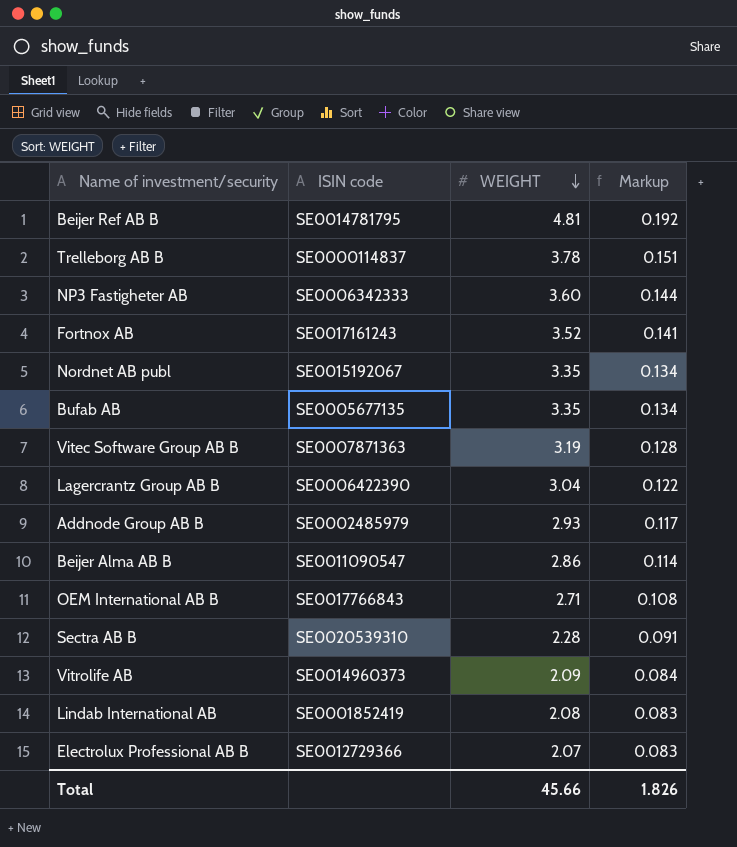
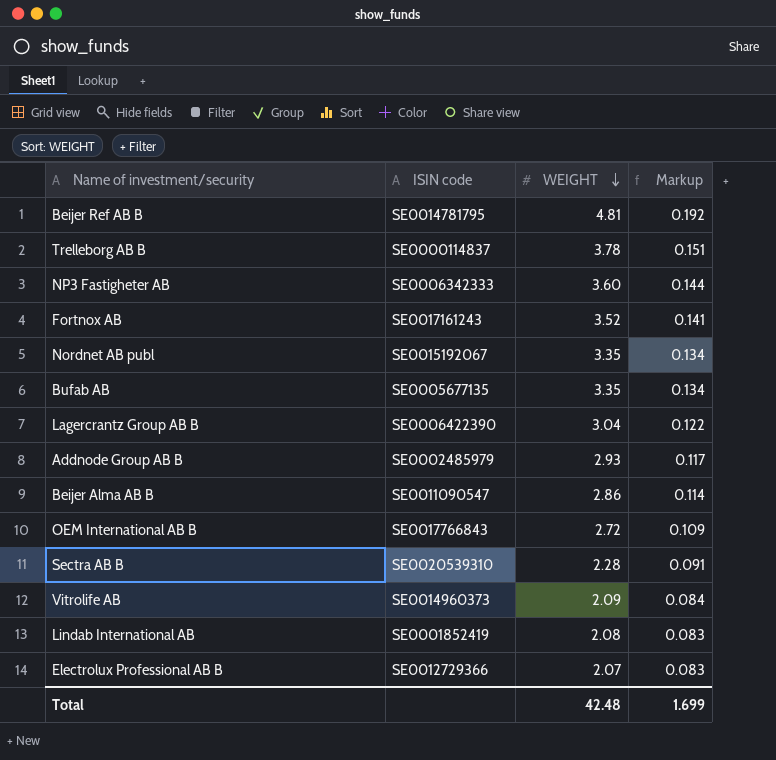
row Vitec Software Group AB B: SE0007871363 | 3.19 | 0.128 -> none
OEM International AB B | WEIGHT: 2.71 -> 2.72
OEM International AB B | Markup: 0.108 -> 0.109
Total | WEIGHT: 45.66 -> 42.48
Total | Markup: 1.826 -> 1.699

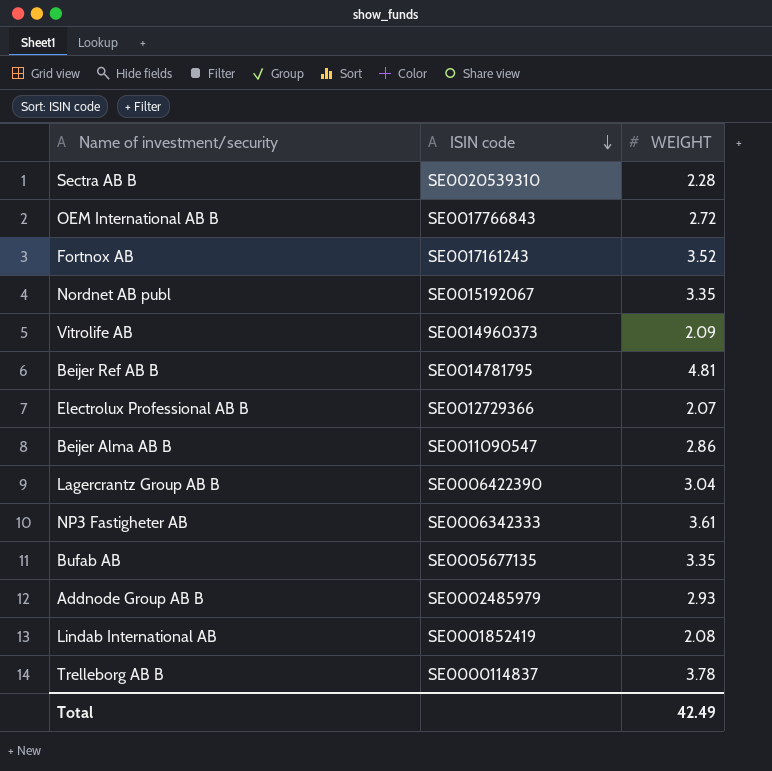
row order: WEIGHT descending -> ISIN code descending
column Markup | formula: [WEIGHT] * 0.04 -> none
NP3 Fastigheter AB | WEIGHT: 3.60 -> 3.61
Total | WEIGHT: 42.48 -> 42.49

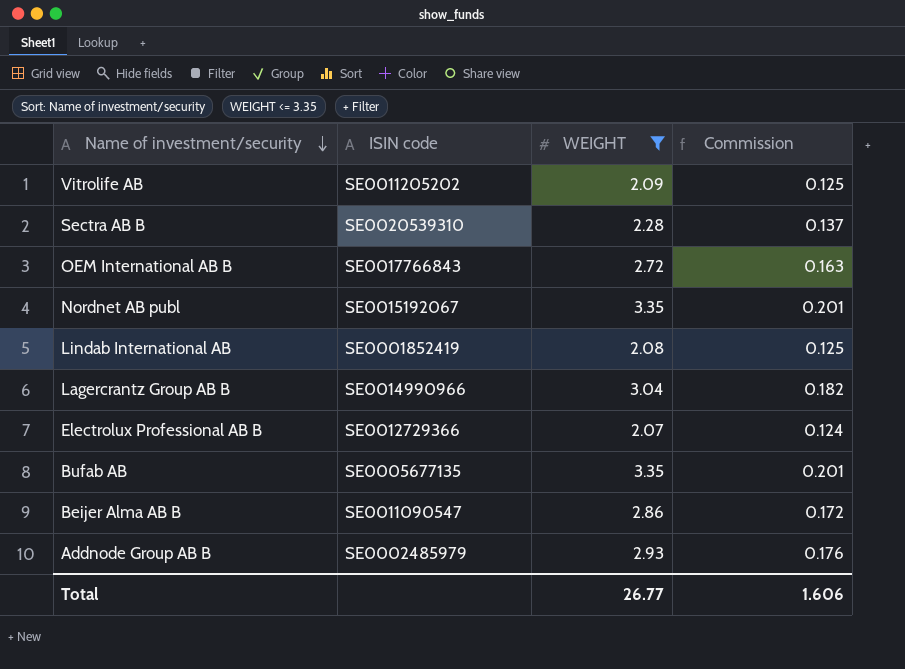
filter: none -> WEIGHT <= 3.35
row order: ISIN code descending -> Name of investment/security descending
column Commission | formula: none -> [WEIGHT] * 0.06
Vitrolife AB | ISIN code: SE0014960373 -> SE0011205202
Lagercrantz Group AB B | ISIN code: SE0006422390 -> SE0014990966
Total | WEIGHT: 42.49 -> 26.77

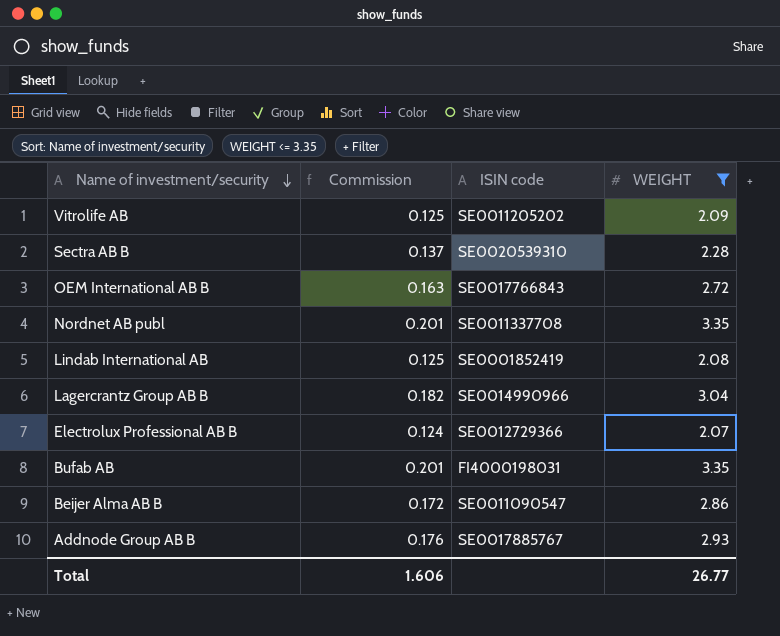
column Commission | position: 4 -> 2
Nordnet AB publ | ISIN code: SE0015192067 -> SE0011337708
Bufab AB | ISIN code: SE0005677135 -> FI4000198031
Addnode Group AB B | ISIN code: SE0002485979 -> SE0017885767

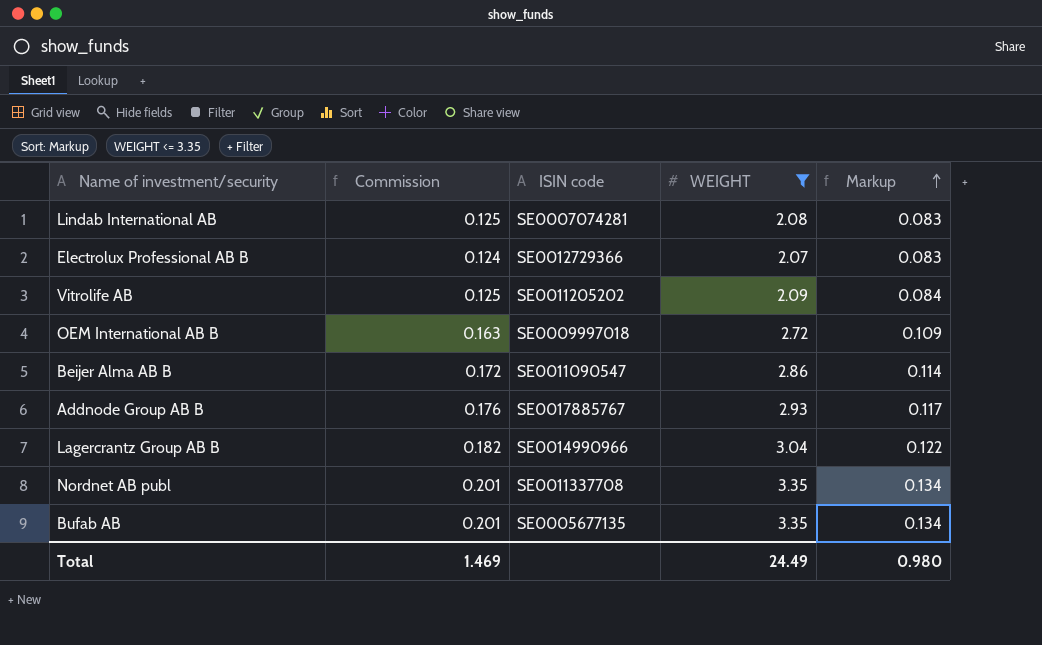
row order: Name of investment/security descending -> Markup ascending
column Markup | formula: none -> [WEIGHT] * 0.04
row Sectra AB B: 0.137 | SE0020539310 | 2.28 -> none
Lindab International AB | ISIN code: SE0001852419 -> SE0007074281
OEM International AB B | ISIN code: SE0017766843 -> SE0009997018
Bufab AB | ISIN code: FI4000198031 -> SE0005677135
Total | Commission: 1.606 -> 1.469
Total | WEIGHT: 26.77 -> 24.49

